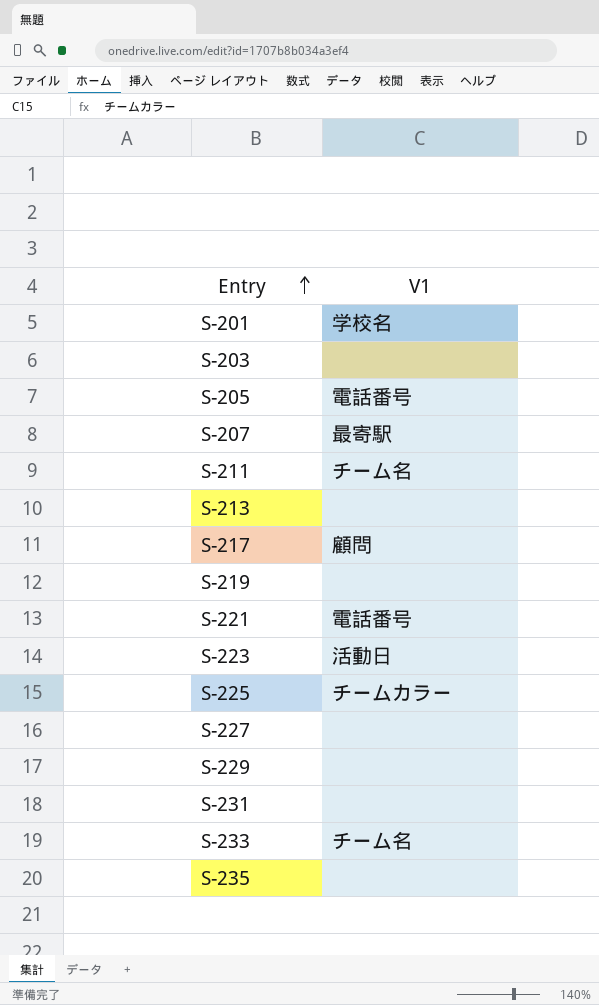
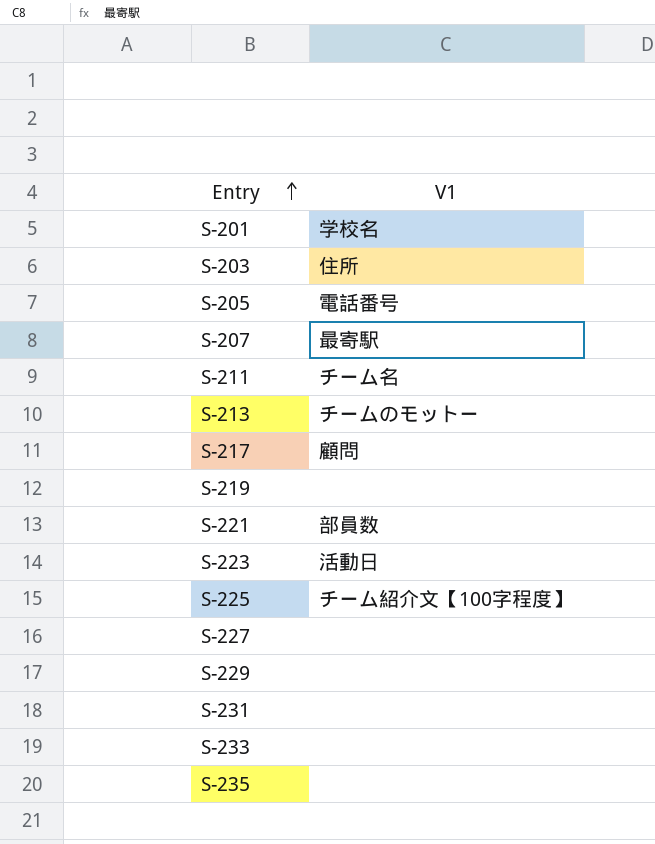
S-203 | V1: none -> 住所
S-213 | V1: none -> チームのモットー
S-221 | V1: 電話番号 -> 部員数
S-225 | V1: チームカラー -> チーム紹介文【100字程度】
S-233 | V1: チーム名 -> none

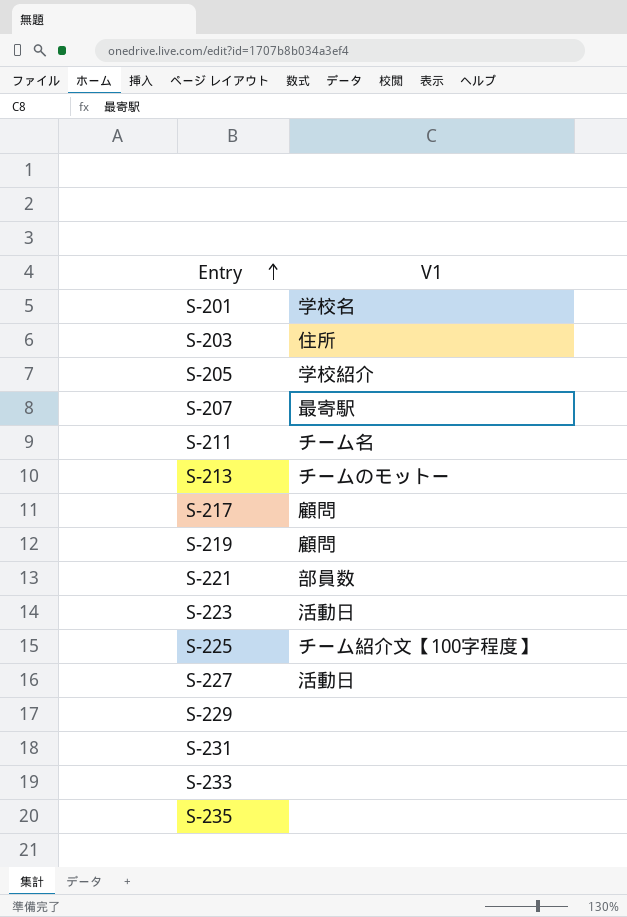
S-205 | V1: 電話番号 -> 学校紹介
S-219 | V1: none -> 顧問
S-227 | V1: none -> 活動日

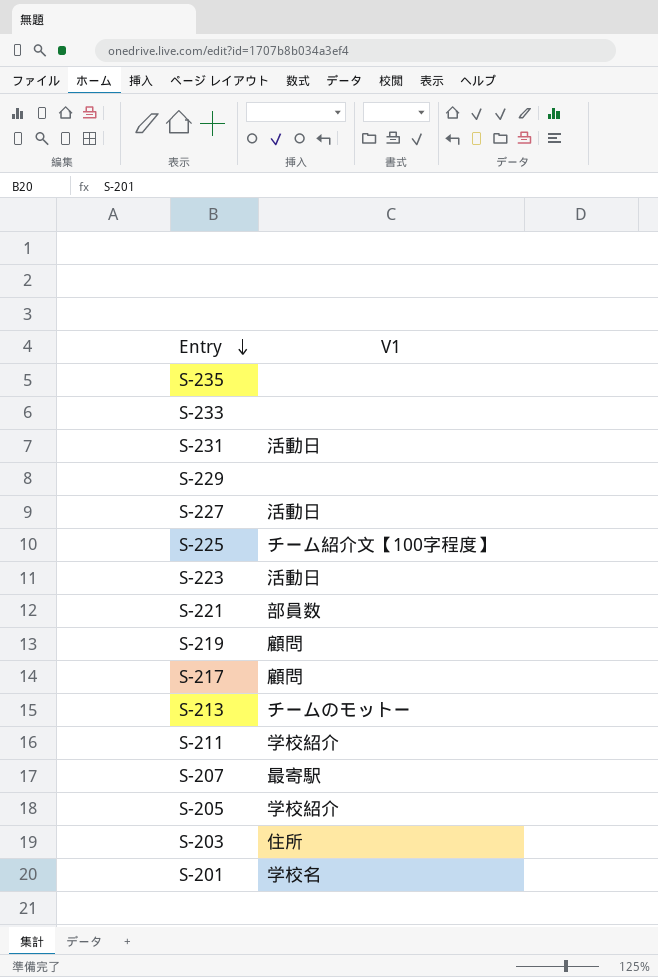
row order: Entry ascending -> Entry descending
S-231 | V1: none -> 活動日
S-211 | V1: チーム名 -> 学校紹介

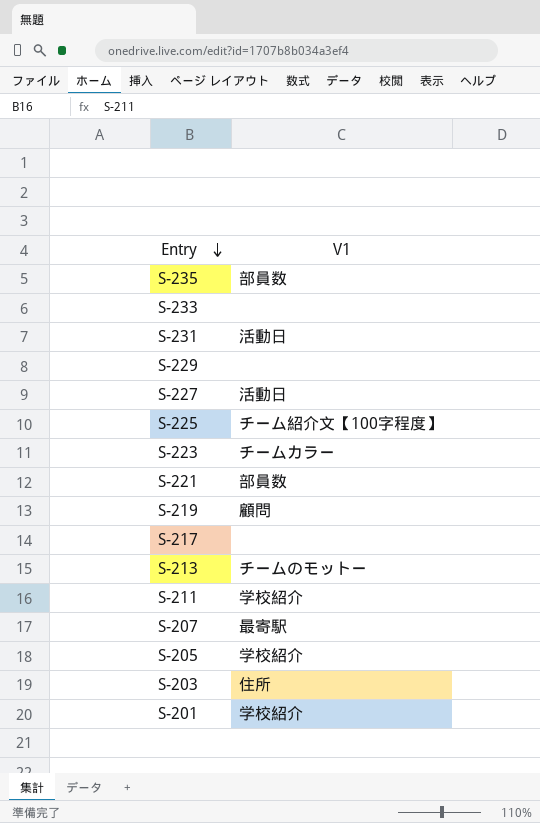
S-235 | V1: none -> 部員数
S-223 | V1: 活動日 -> チームカラー
S-217 | V1: 顧問 -> none
S-201 | V1: 学校名 -> 学校紹介

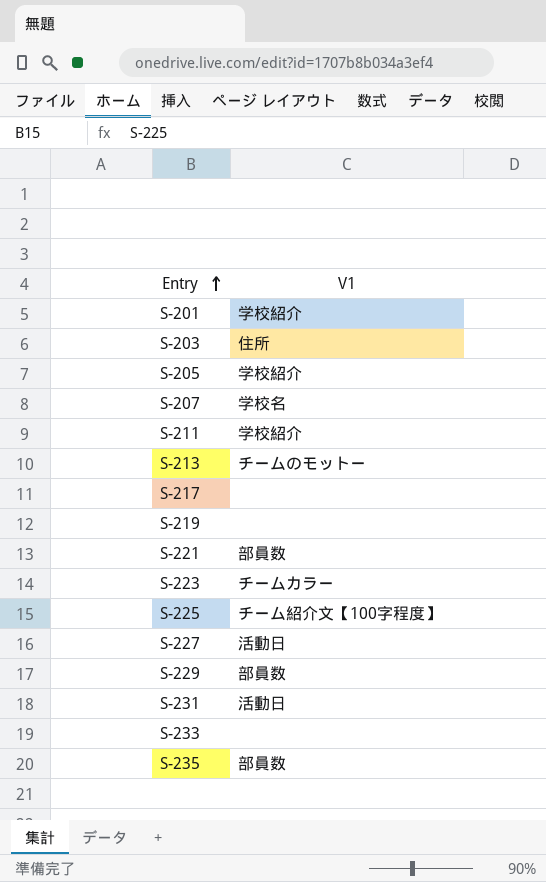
row order: Entry descending -> Entry ascending
S-207 | V1: 最寄駅 -> 学校名
S-219 | V1: 顧問 -> none
S-229 | V1: none -> 部員数

